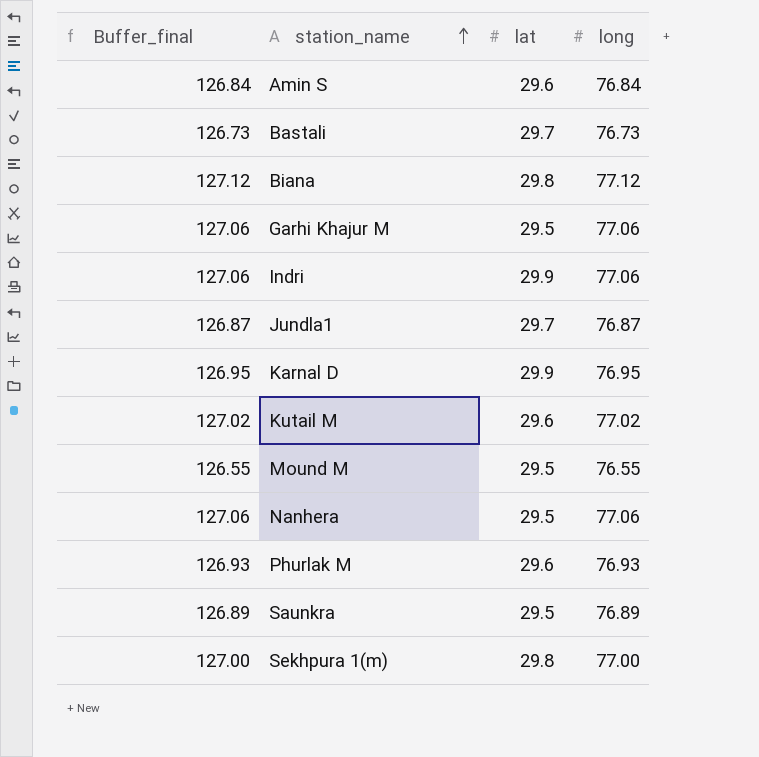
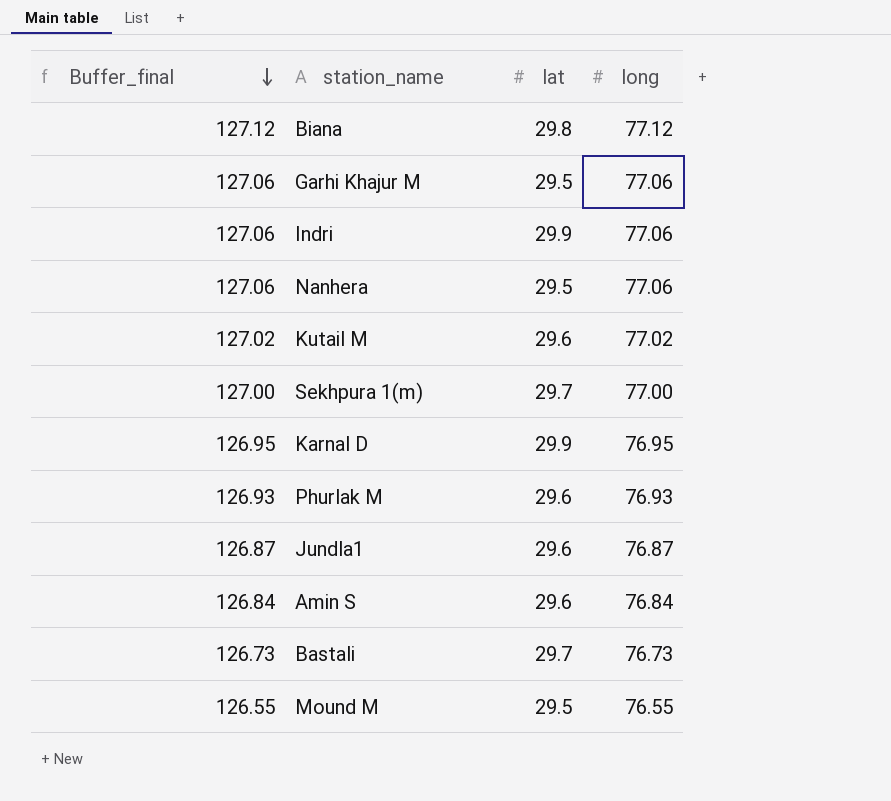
row order: station_name ascending -> Buffer_final descending
row Saunkra: 126.89 | 29.5 | 76.89 -> none
Sekhpura 1(m) | lat: 29.8 -> 29.7
Jundla1 | lat: 29.7 -> 29.6

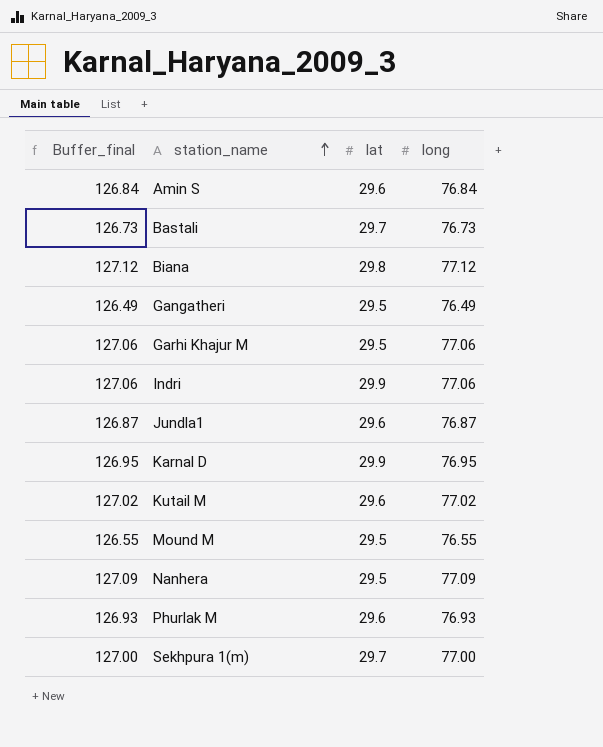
row order: Buffer_final descending -> station_name ascending
row Gangatheri: none -> 126.49 | 29.5 | 76.49
Nanhera | Buffer_final: 127.06 -> 127.09
Nanhera | long: 77.06 -> 77.09

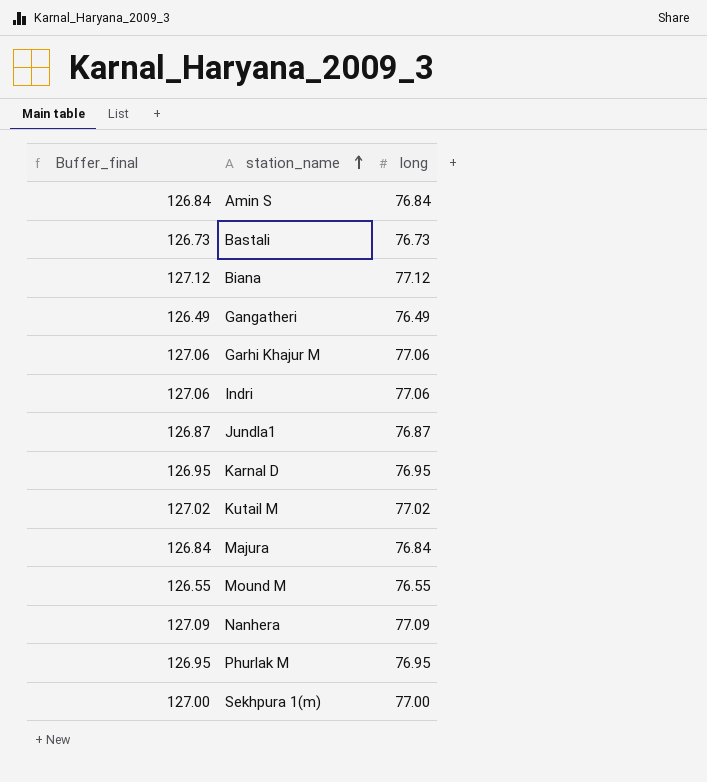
column lat | position: 3 -> none
row Majura: none -> 126.84 | 76.84
Phurlak M | Buffer_final: 126.93 -> 126.95
Phurlak M | long: 76.93 -> 76.95

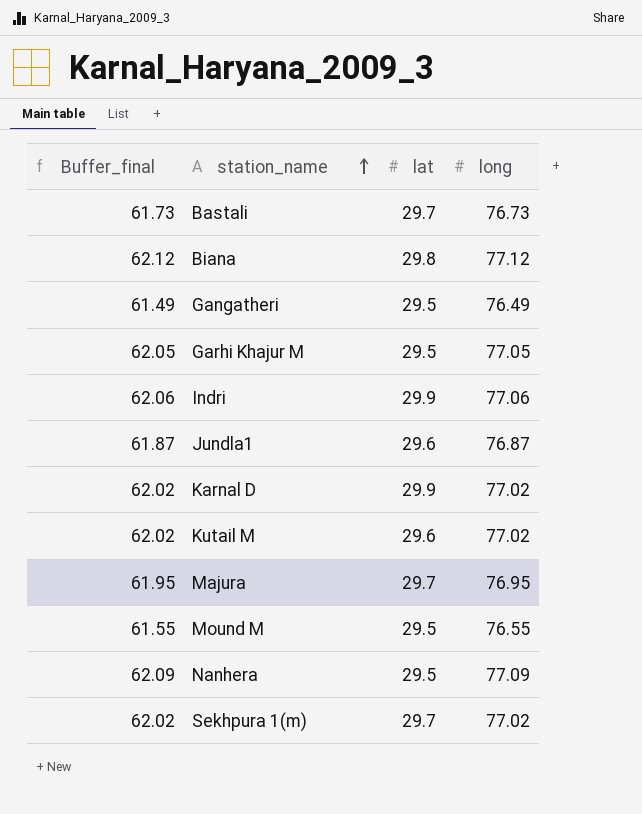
column Buffer_final | formula: [long] + 50 -> [long] - 15
column lat | position: none -> 3
row Amin S: 126.84 | 76.84 -> none
row Phurlak M: 126.95 | 76.95 -> none
Garhi Khajur M | long: 77.06 -> 77.05
Karnal D | long: 76.95 -> 77.02
Majura | long: 76.84 -> 76.95
Sekhpura 1(m) | long: 77.00 -> 77.02

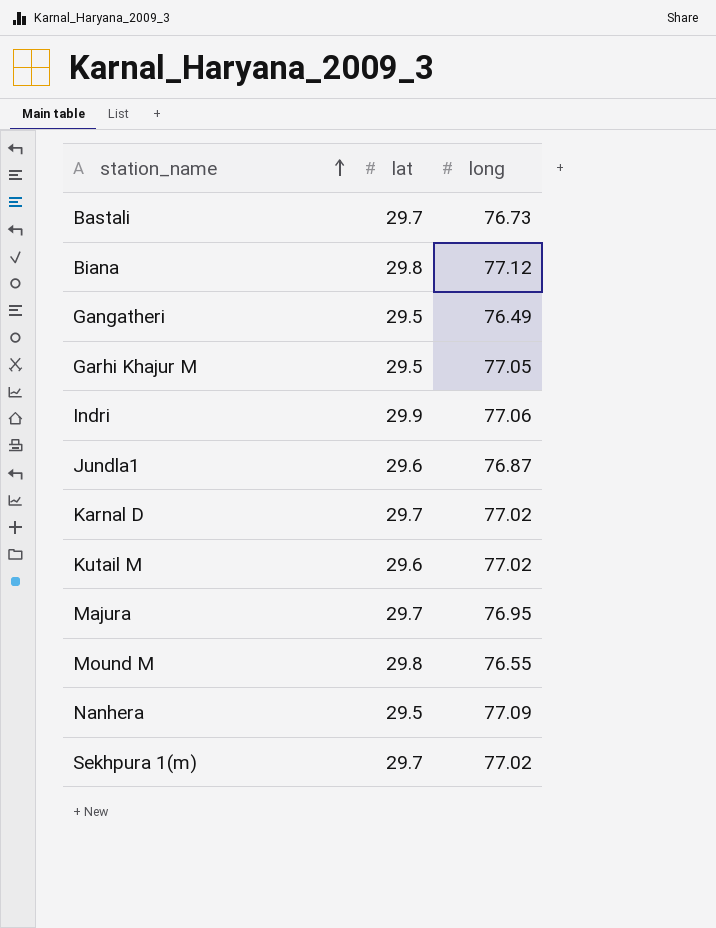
column Buffer_final | formula: [long] - 15 -> none
Karnal D | lat: 29.9 -> 29.7
Mound M | lat: 29.5 -> 29.8

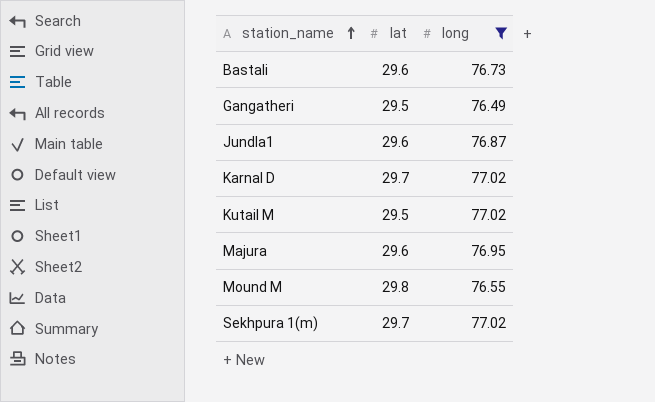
filter: none -> long <= 77.02
Bastali | lat: 29.7 -> 29.6
Kutail M | lat: 29.6 -> 29.5
Majura | lat: 29.7 -> 29.6

